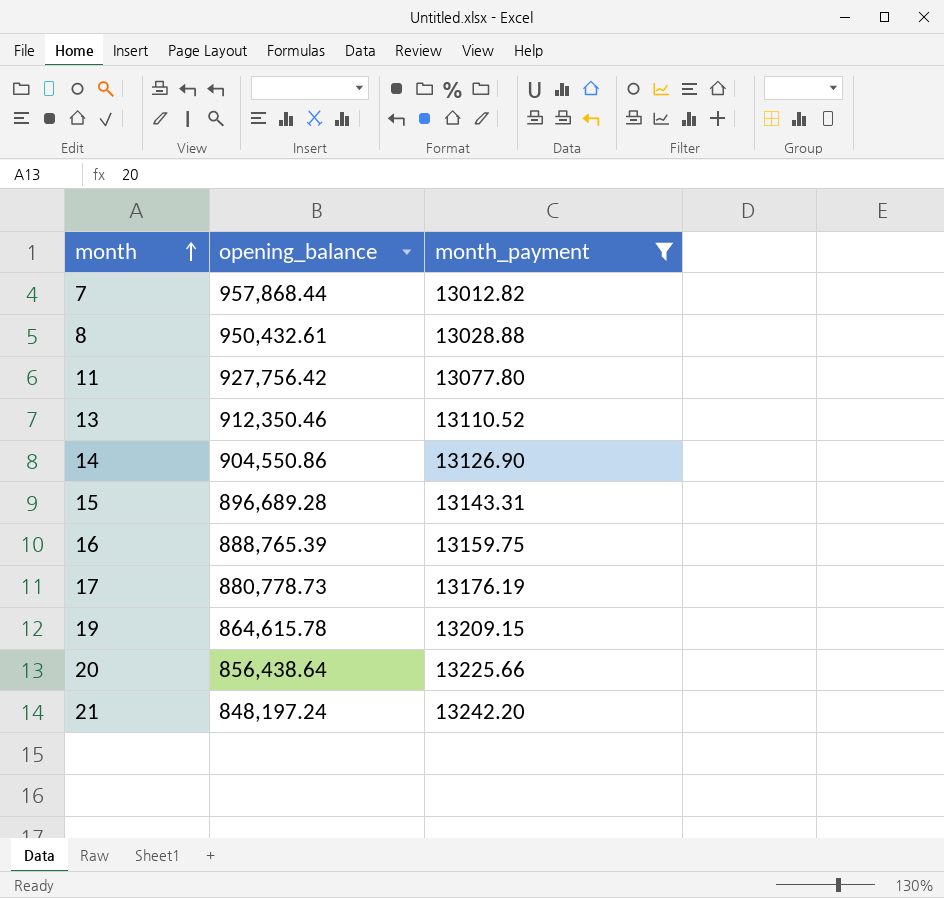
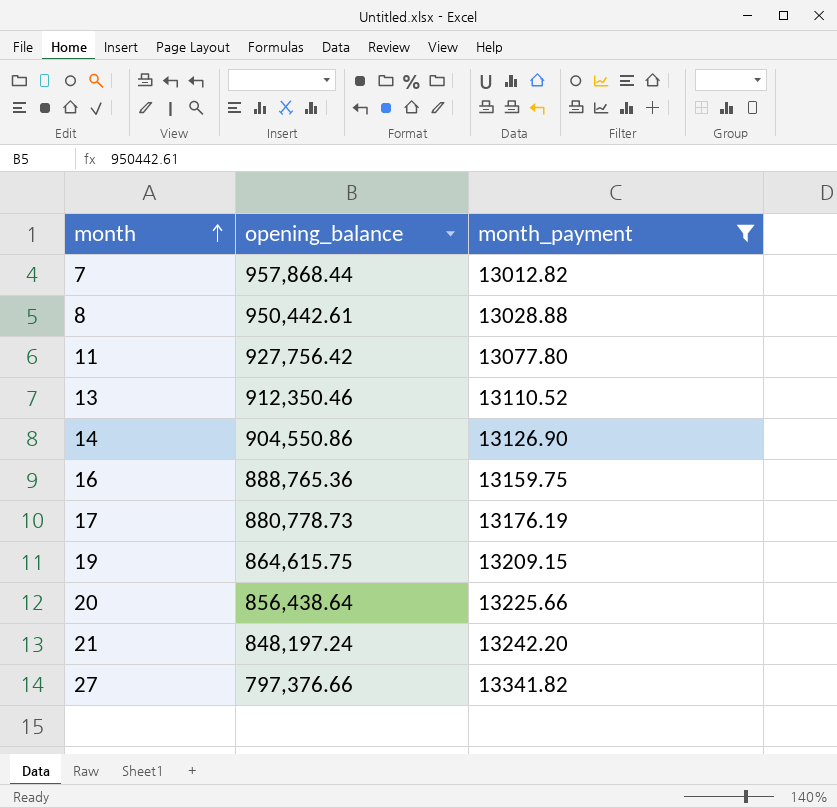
row 15: 896,689.28 | 13143.31 -> none
8 | opening_balance: 950,432.61 -> 950,442.61
16 | opening_balance: 888,765.39 -> 888,765.36
19 | opening_balance: 864,615.78 -> 864,615.75
row 27: none -> 797,376.66 | 13341.82

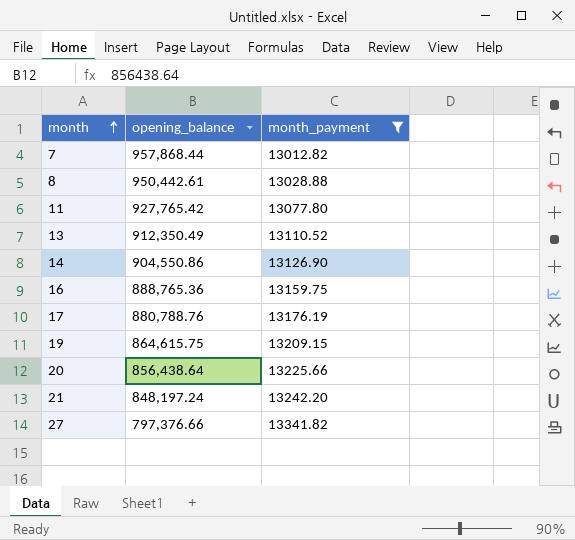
11 | opening_balance: 927,756.42 -> 927,765.42
13 | opening_balance: 912,350.46 -> 912,350.49
17 | opening_balance: 880,778.73 -> 880,788.76

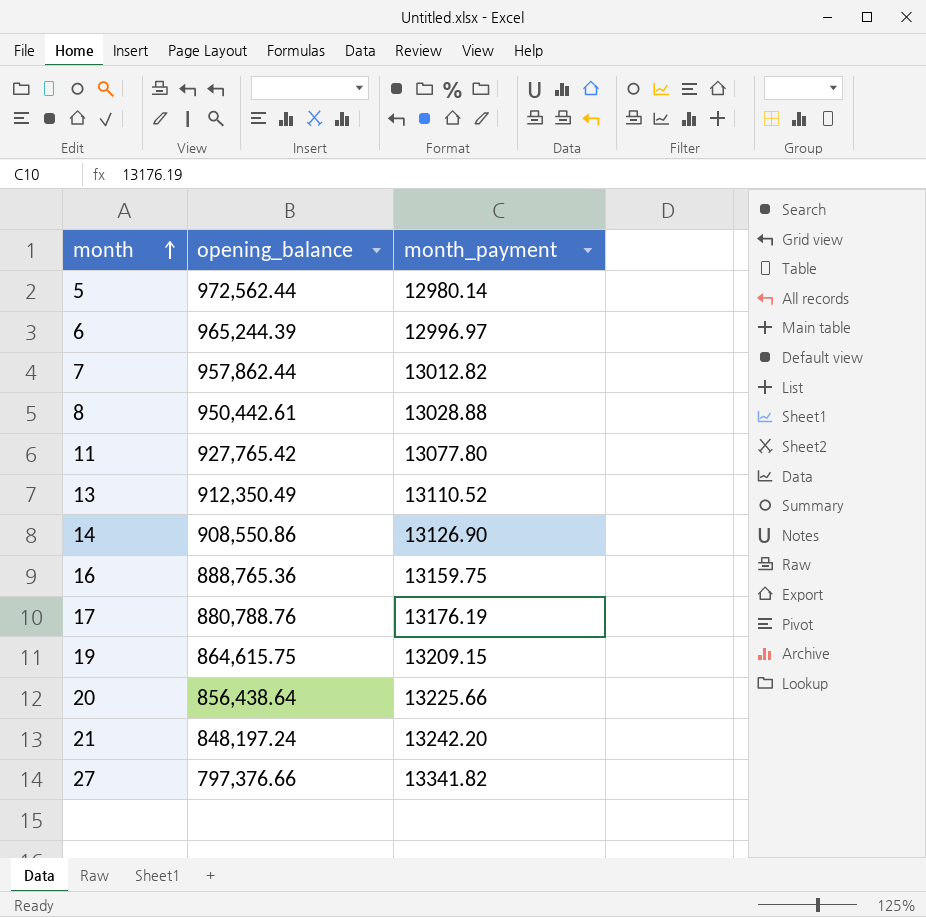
filter: month_payment >= 13012.82 -> none
7 | opening_balance: 957,868.44 -> 957,862.44
14 | opening_balance: 904,550.86 -> 908,550.86

